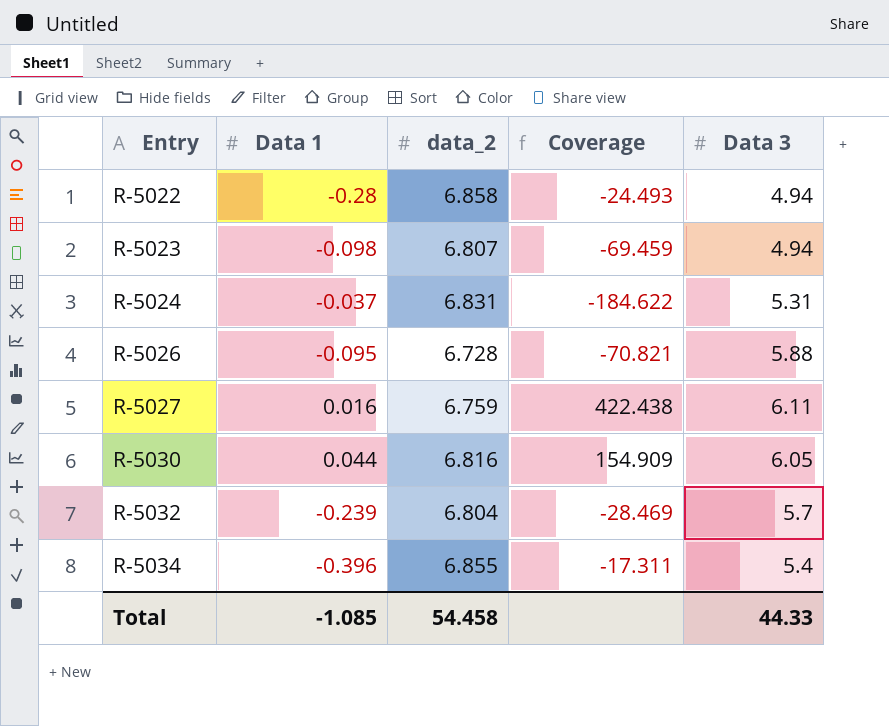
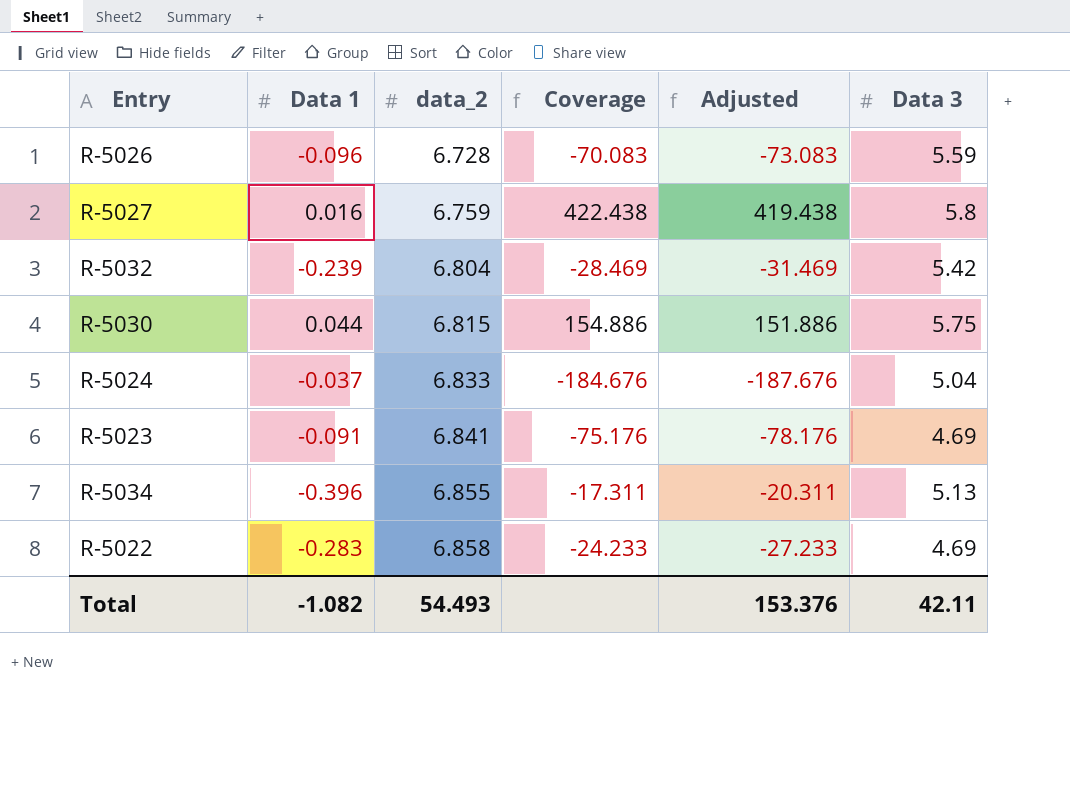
row order: Entry ascending -> data_2 ascending
column Adjusted | formula: none -> [Coverage] - 3
R-5026 | Data 1: -0.095 -> -0.096
R-5026 | Coverage: -70.821 -> -70.083
R-5026 | Data 3: 5.88 -> 5.59
R-5027 | Data 3: 6.11 -> 5.8
R-5032 | Data 3: 5.7 -> 5.42
R-5030 | data_2: 6.816 -> 6.815
R-5030 | Coverage: 154.909 -> 154.886
R-5030 | Data 3: 6.05 -> 5.75
R-5024 | data_2: 6.831 -> 6.833
R-5024 | Coverage: -184.622 -> -184.676
R-5024 | Data 3: 5.31 -> 5.04
R-5023 | Data 1: -0.098 -> -0.091
R-5023 | data_2: 6.807 -> 6.841
R-5023 | Coverage: -69.459 -> -75.176
R-5023 | Data 3: 4.94 -> 4.69
R-5034 | Data 3: 5.4 -> 5.13
R-5022 | Data 1: -0.28 -> -0.283
R-5022 | Coverage: -24.493 -> -24.233
R-5022 | Data 3: 4.94 -> 4.69
Total | Data 1: -1.085 -> -1.082
Total | data_2: 54.458 -> 54.493
Total | Data 3: 44.33 -> 42.11

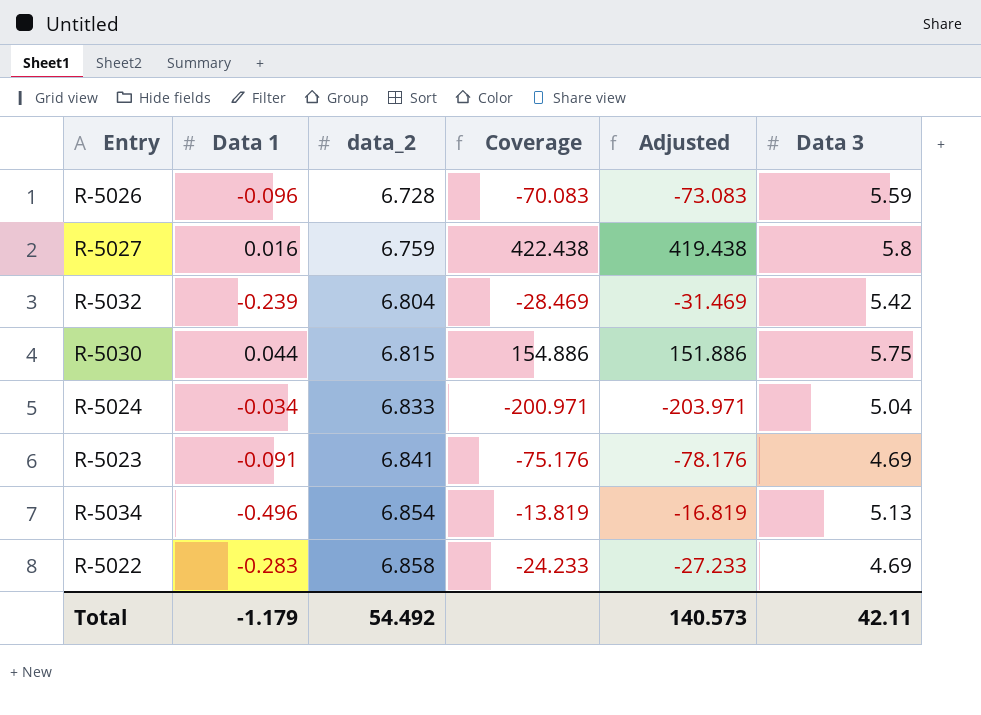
R-5024 | Data 1: -0.037 -> -0.034
R-5024 | Coverage: -184.676 -> -200.971
R-5024 | Adjusted: -187.676 -> -203.971
R-5034 | Data 1: -0.396 -> -0.496
R-5034 | data_2: 6.855 -> 6.854
R-5034 | Coverage: -17.311 -> -13.819
R-5034 | Adjusted: -20.311 -> -16.819
Total | Data 1: -1.082 -> -1.179
Total | data_2: 54.493 -> 54.492
Total | Adjusted: 153.376 -> 140.573

